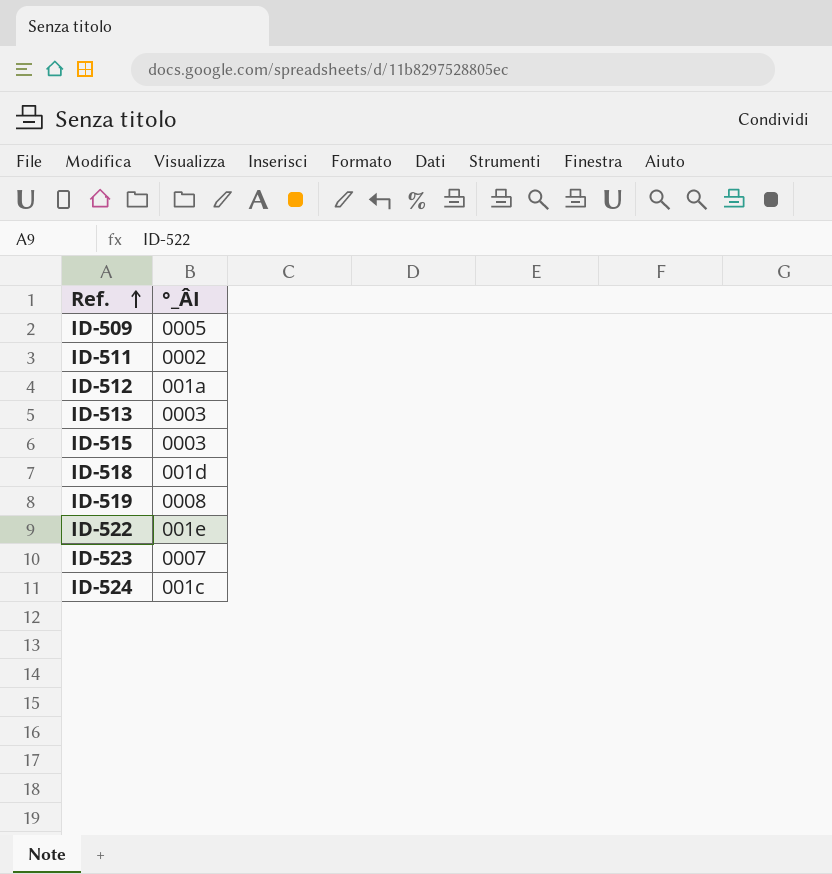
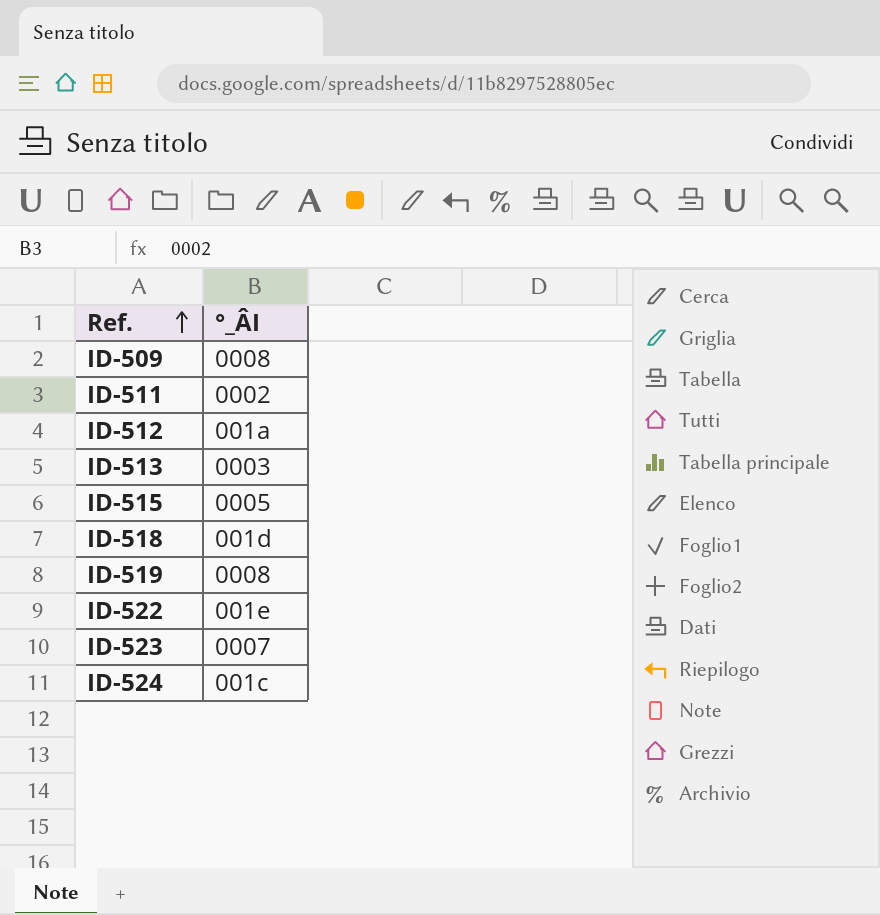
ID-509 | °_ÂI: 0005 -> 0008
ID-515 | °_ÂI: 0003 -> 0005

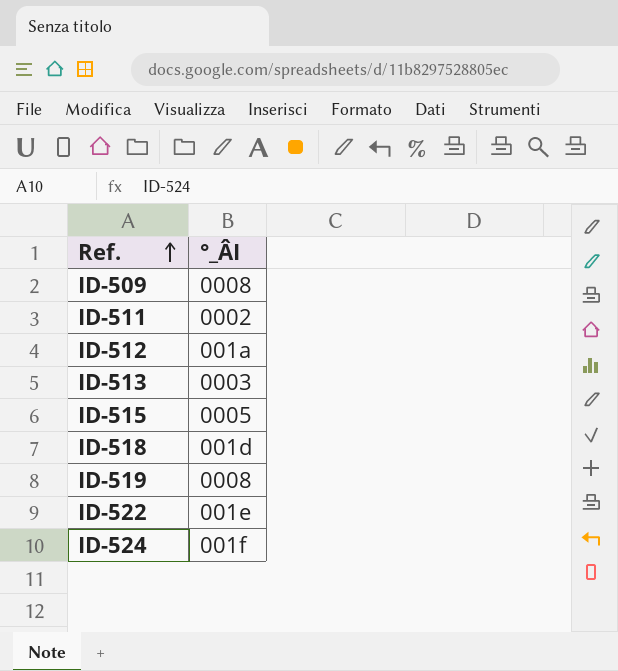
row ID-523: 0007 -> none
ID-524 | °_ÂI: 001c -> 001f

